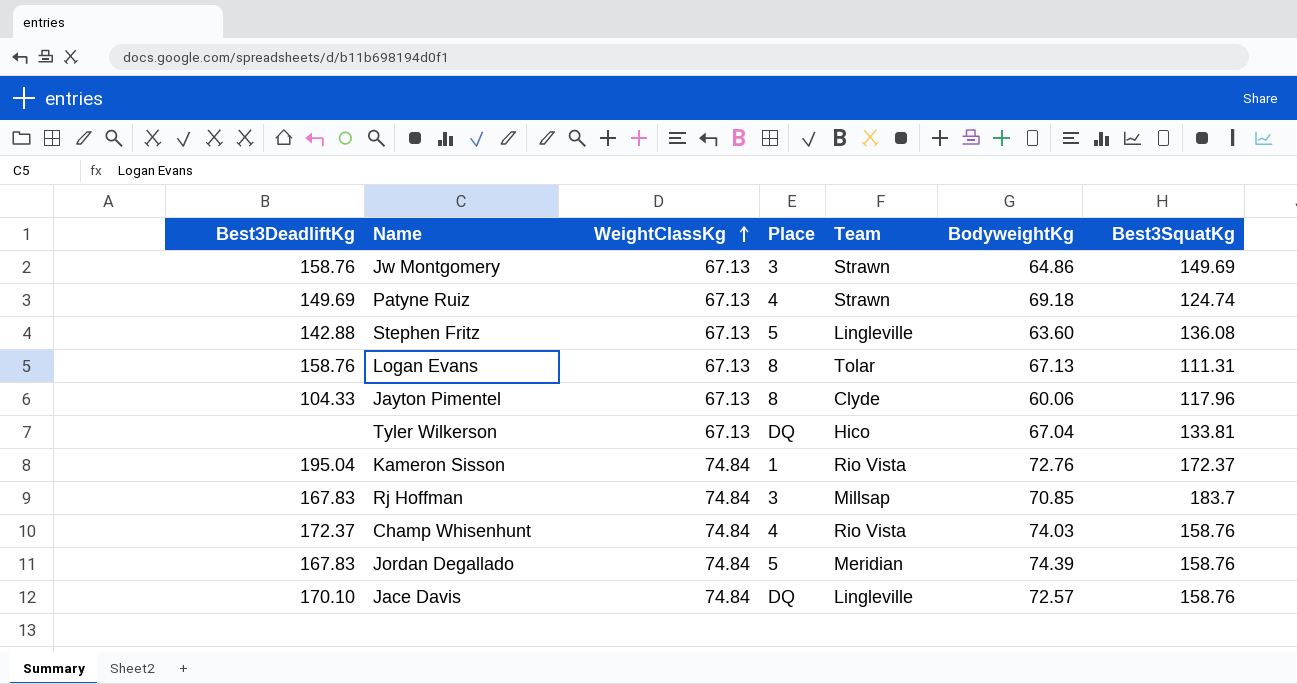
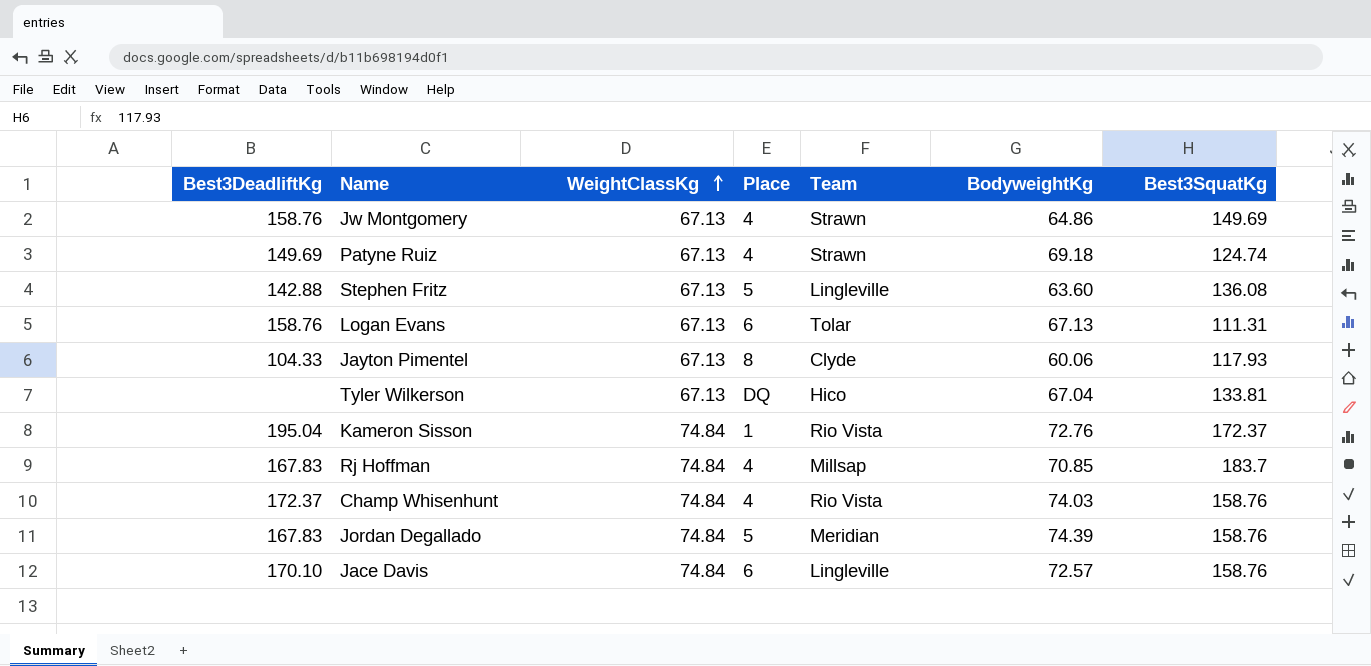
Jw Montgomery | Place: 3 -> 4
Logan Evans | Place: 8 -> 6
Jayton Pimentel | Best3SquatKg: 117.96 -> 117.93
Rj Hoffman | Place: 3 -> 4
Jace Davis | Place: DQ -> 6

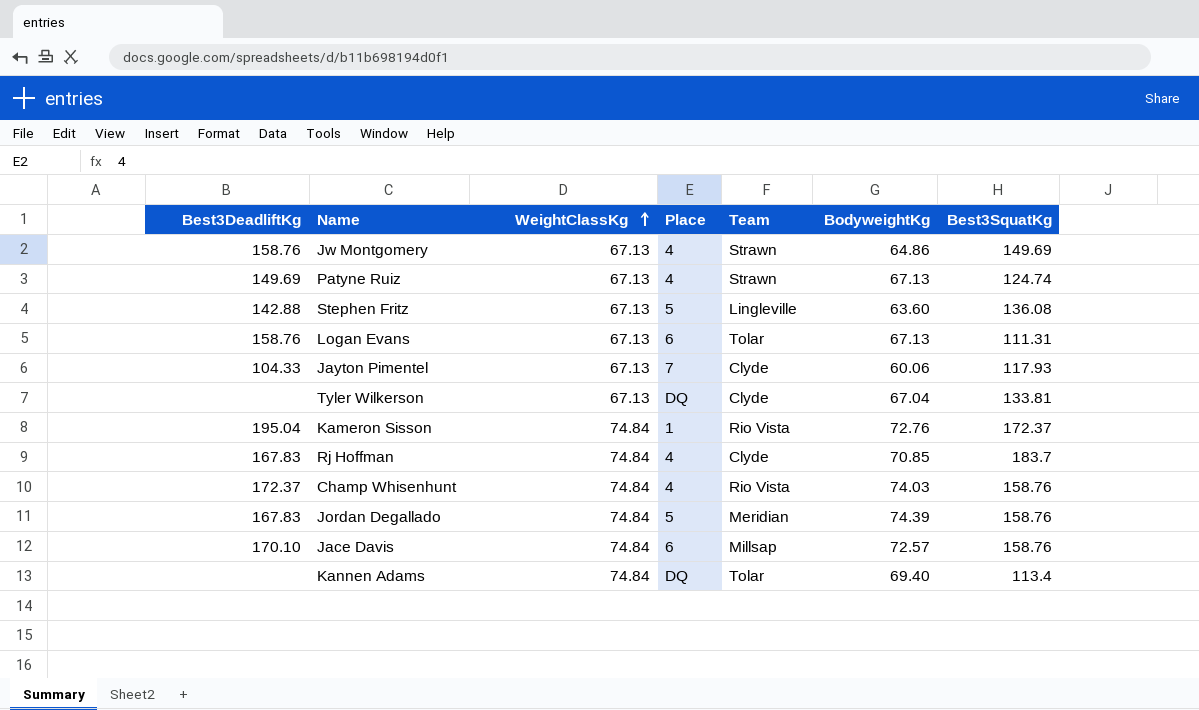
Patyne Ruiz | BodyweightKg: 69.18 -> 67.13
Jayton Pimentel | Place: 8 -> 7
Tyler Wilkerson | Team: Hico -> Clyde
Rj Hoffman | Team: Millsap -> Clyde
Jace Davis | Team: Lingleville -> Millsap
row Kannen Adams: none -> none | 74.84 | DQ | Tolar | 69.40 | 113.4

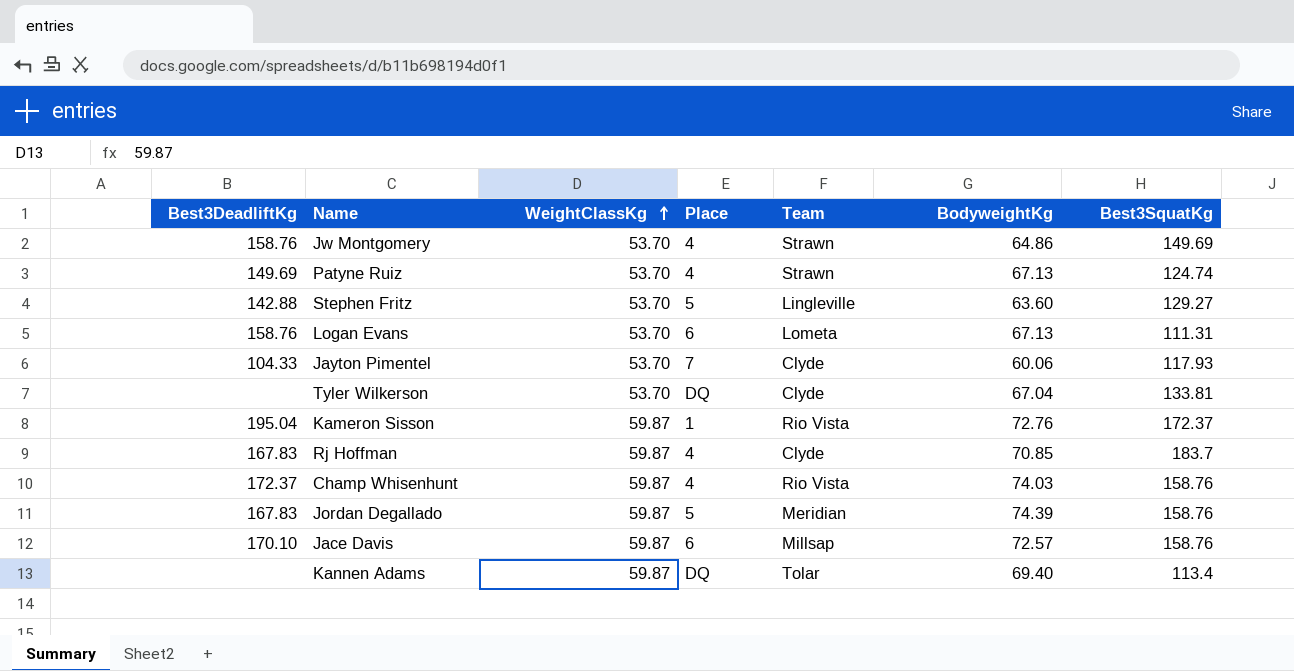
Jw Montgomery | WeightClassKg: 67.13 -> 53.70
Patyne Ruiz | WeightClassKg: 67.13 -> 53.70
Stephen Fritz | WeightClassKg: 67.13 -> 53.70
Stephen Fritz | Best3SquatKg: 136.08 -> 129.27
Logan Evans | WeightClassKg: 67.13 -> 53.70
Logan Evans | Team: Tolar -> Lometa
Jayton Pimentel | WeightClassKg: 67.13 -> 53.70
Tyler Wilkerson | WeightClassKg: 67.13 -> 53.70
Kameron Sisson | WeightClassKg: 74.84 -> 59.87
Rj Hoffman | WeightClassKg: 74.84 -> 59.87
Champ Whisenhunt | WeightClassKg: 74.84 -> 59.87
Jordan Degallado | WeightClassKg: 74.84 -> 59.87
Jace Davis | WeightClassKg: 74.84 -> 59.87
Kannen Adams | WeightClassKg: 74.84 -> 59.87

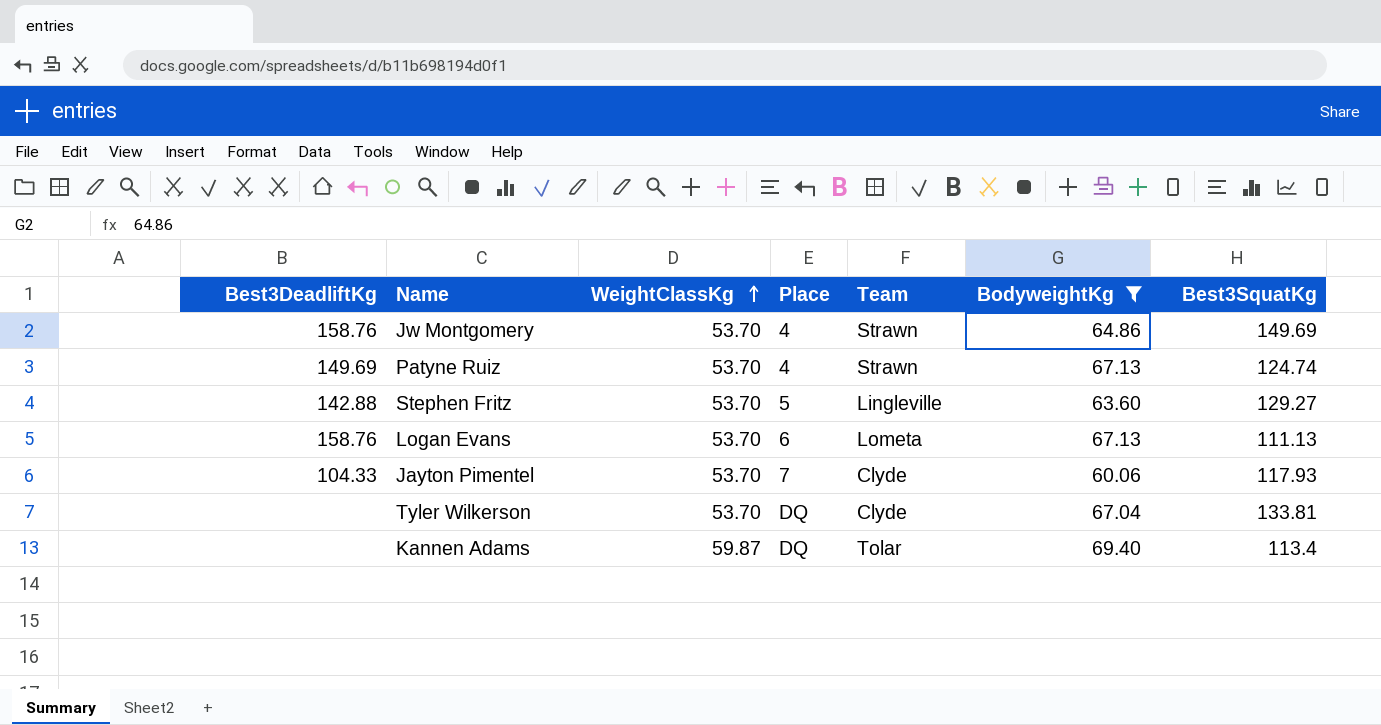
filter: none -> BodyweightKg <= 69.40
Logan Evans | Best3SquatKg: 111.31 -> 111.13

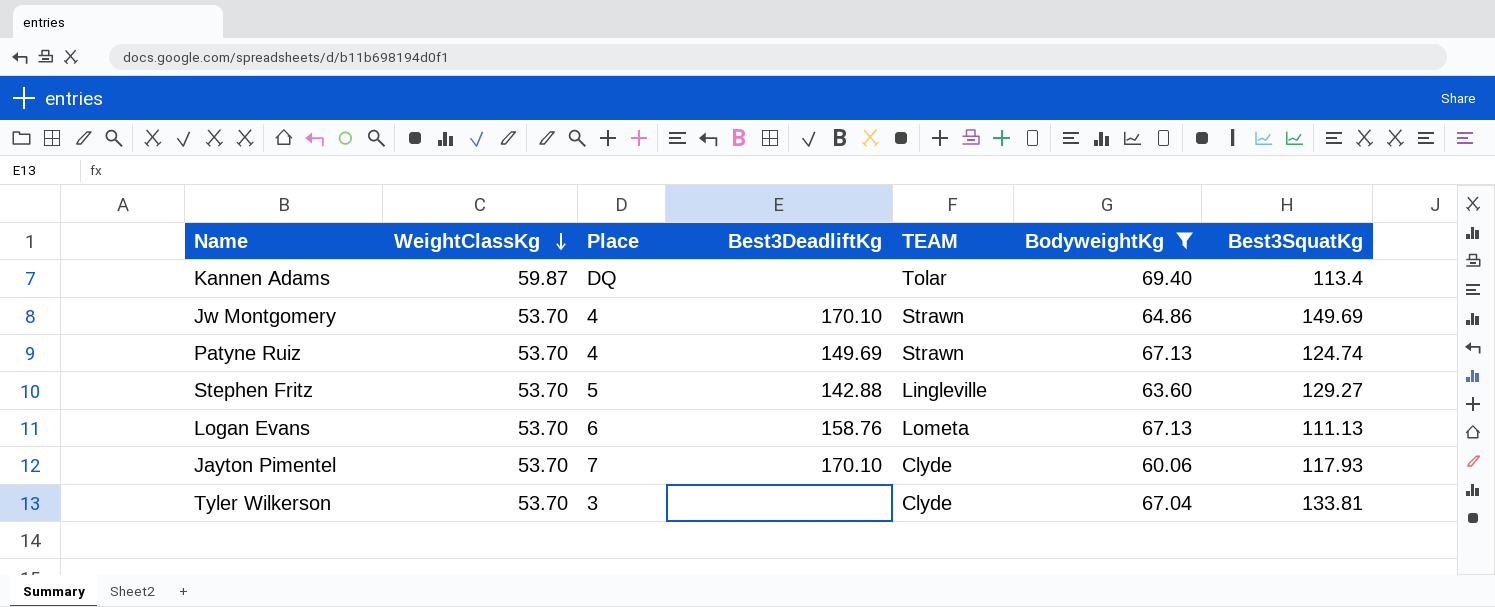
row order: WeightClassKg ascending -> WeightClassKg descending
column Best3DeadliftKg | position: 1 -> 4
column name: Team -> TEAM
Jw Montgomery | Best3DeadliftKg: 158.76 -> 170.10
Jayton Pimentel | Best3DeadliftKg: 104.33 -> 170.10
Tyler Wilkerson | Place: DQ -> 3

